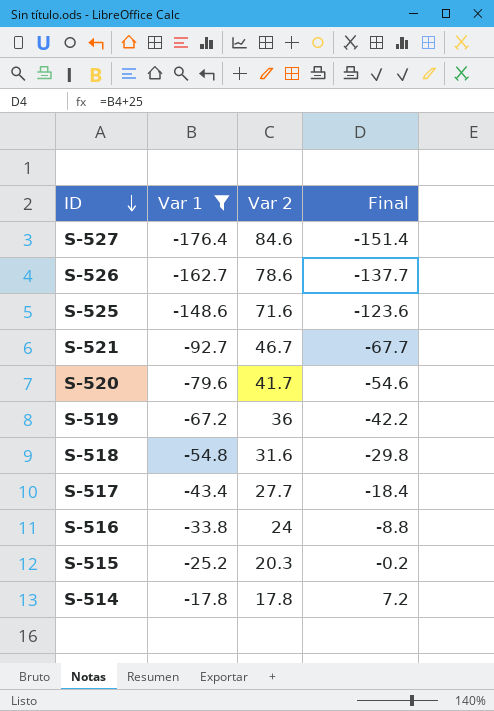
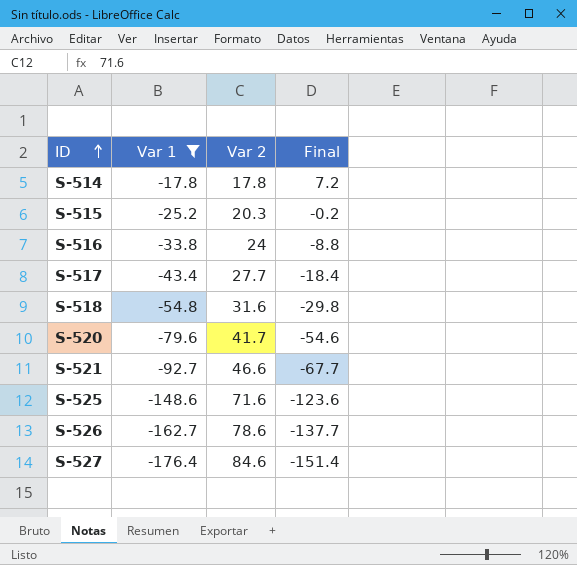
row order: ID descending -> ID ascending
row S-519: -67.2 | 36 | -42.2 -> none
S-521 | Var 2: 46.7 -> 46.6

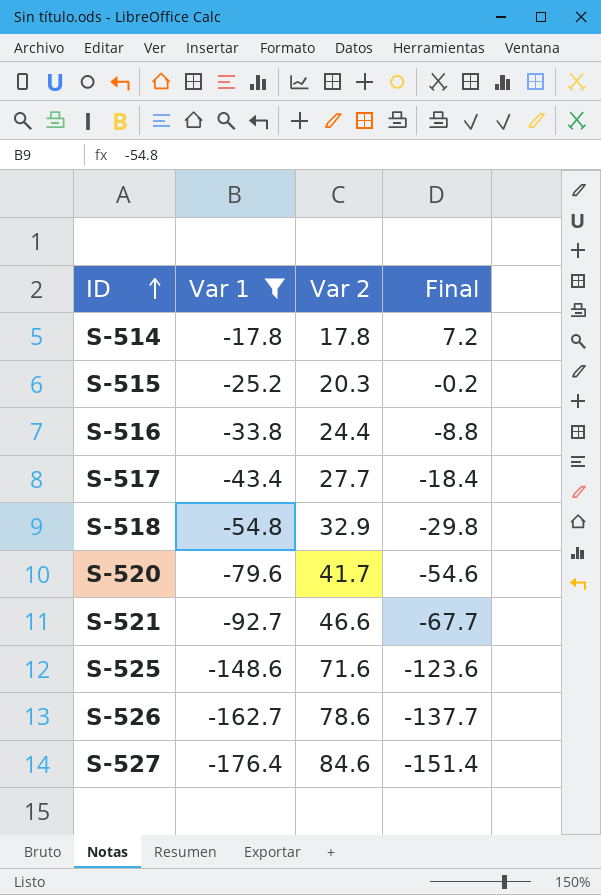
S-516 | Var 2: 24 -> 24.4
S-518 | Var 2: 31.6 -> 32.9

